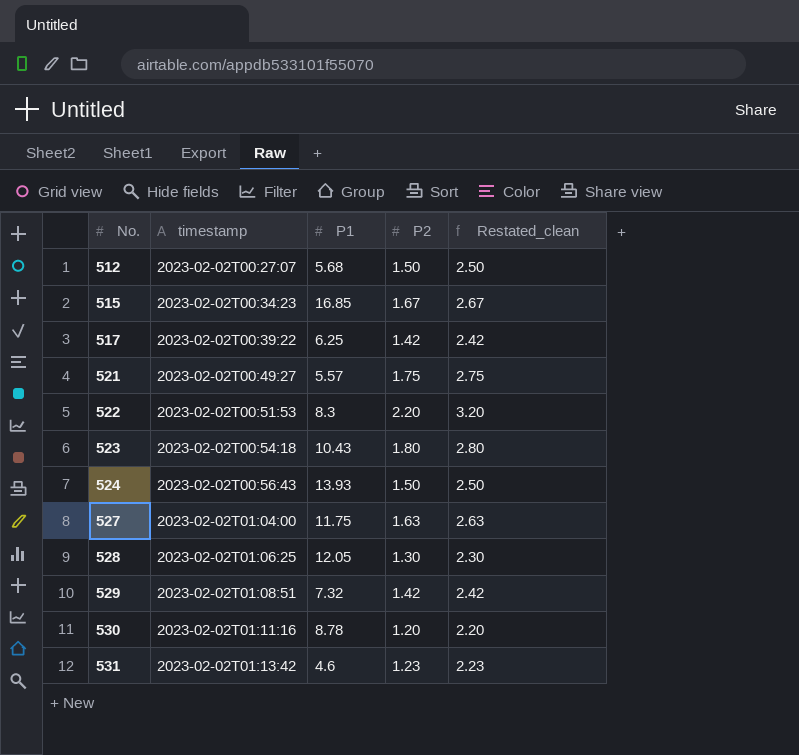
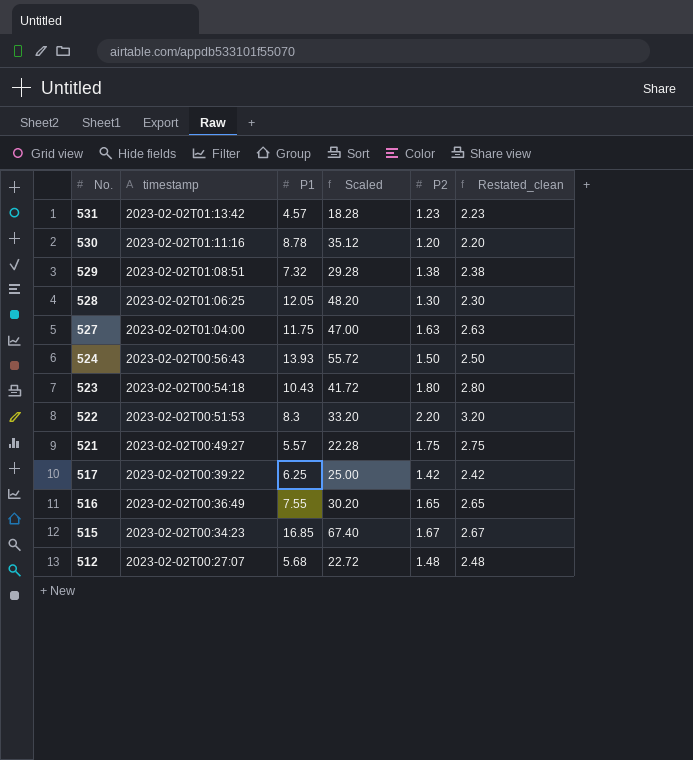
row order: No. ascending -> No. descending
column Scaled | formula: none -> [P1] * 4
531 | P1: 4.6 -> 4.57
529 | P2: 1.42 -> 1.38
529 | Restated_clean: 2.42 -> 2.38
row 516: none -> 2023-02-02T00:36:49 | 7.55 | 30.20 | 1.65 | 2.65
512 | P2: 1.50 -> 1.48
512 | Restated_clean: 2.50 -> 2.48

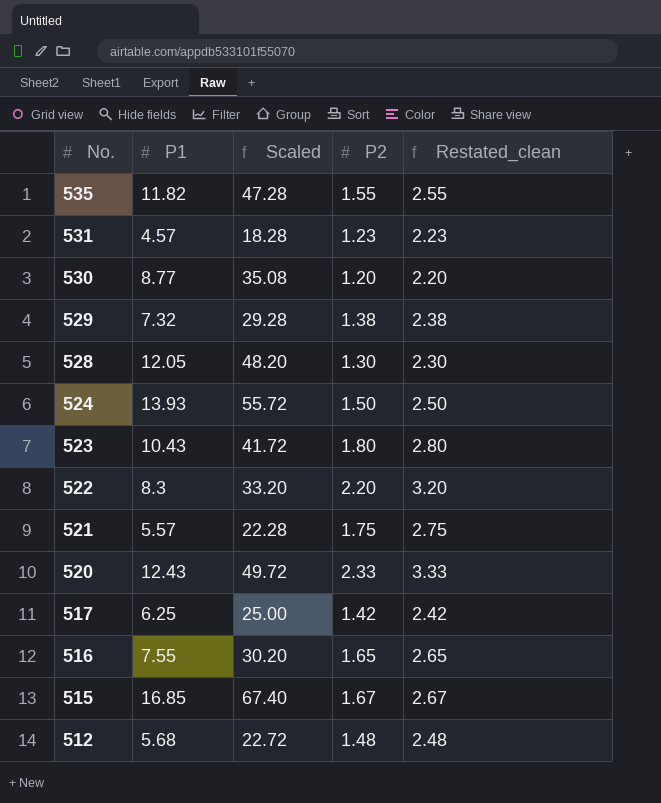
column timestamp | position: 2 -> none
row 527: 2023-02-02T01:04:00 | 11.75 | 47.00 | 1.63 | 2.63 -> none
row 535: none -> 11.82 | 47.28 | 1.55 | 2.55
530 | P1: 8.78 -> 8.77
530 | Scaled: 35.12 -> 35.08
row 520: none -> 12.43 | 49.72 | 2.33 | 3.33

